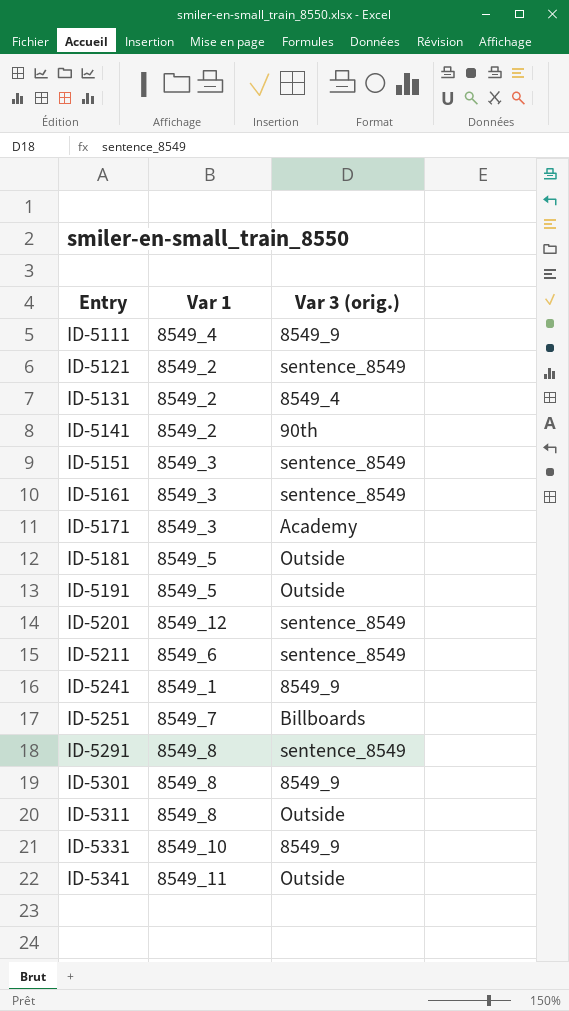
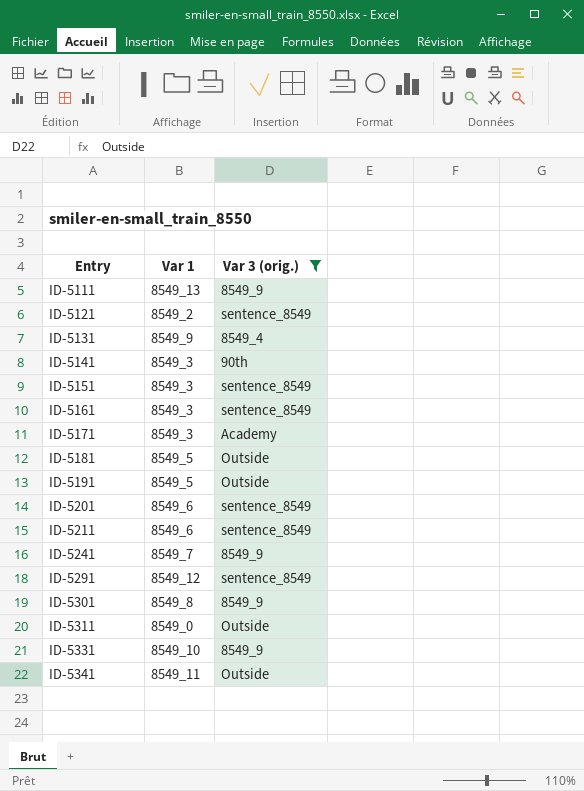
filter: none -> Var 3 (orig.) != Billboards
ID-5111 | Var 1: 8549_4 -> 8549_13
ID-5131 | Var 1: 8549_2 -> 8549_9
ID-5141 | Var 1: 8549_2 -> 8549_3
ID-5201 | Var 1: 8549_12 -> 8549_6
ID-5241 | Var 1: 8549_1 -> 8549_7
ID-5291 | Var 1: 8549_8 -> 8549_12
ID-5311 | Var 1: 8549_8 -> 8549_0

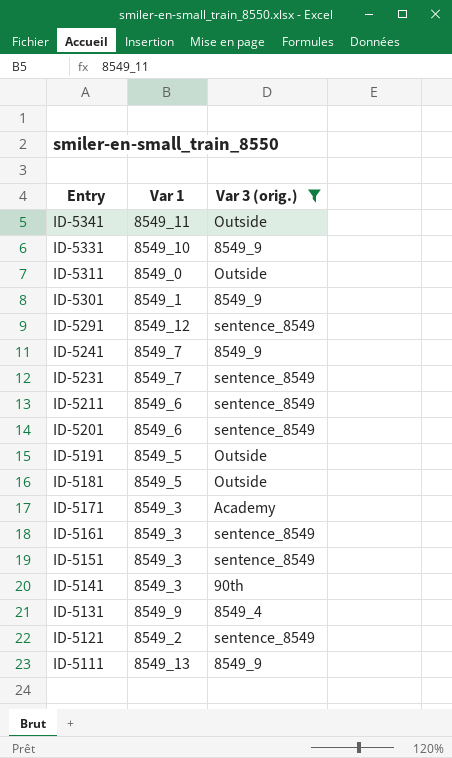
row order: Entry ascending -> Entry descending
ID-5301 | Var 1: 8549_8 -> 8549_1
row ID-5231: none -> 8549_7 | sentence_8549

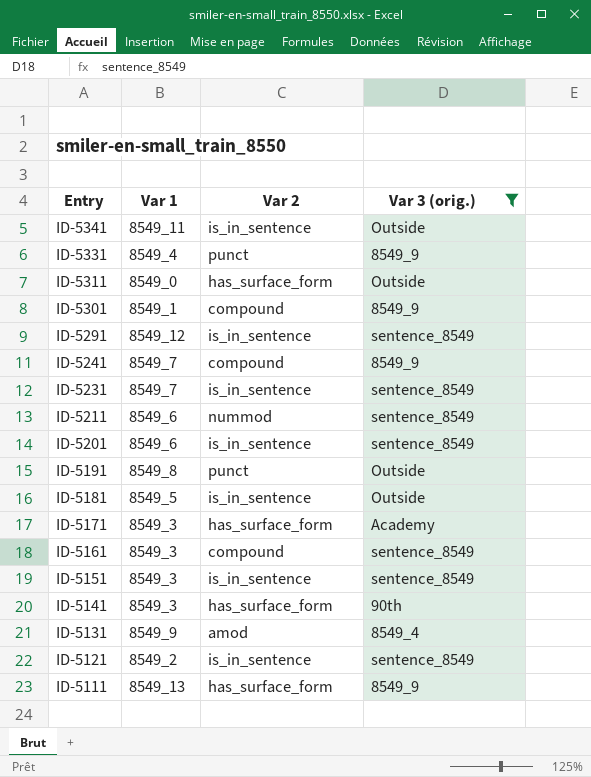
column Var 2 | position: none -> 3
ID-5331 | Var 1: 8549_10 -> 8549_4
ID-5191 | Var 1: 8549_5 -> 8549_8

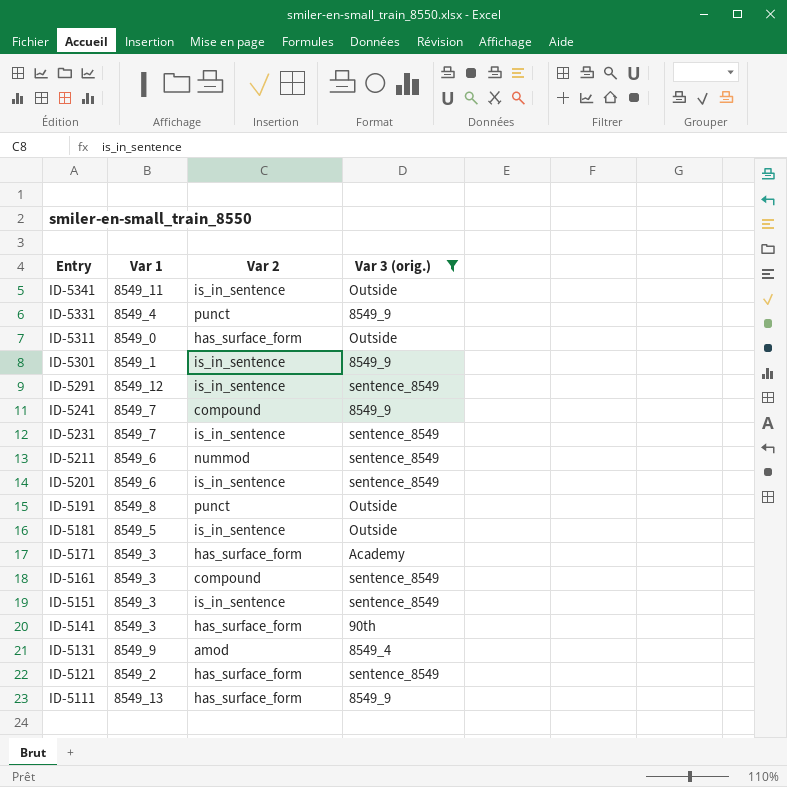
ID-5301 | Var 2: compound -> is_in_sentence
ID-5121 | Var 2: is_in_sentence -> has_surface_form

